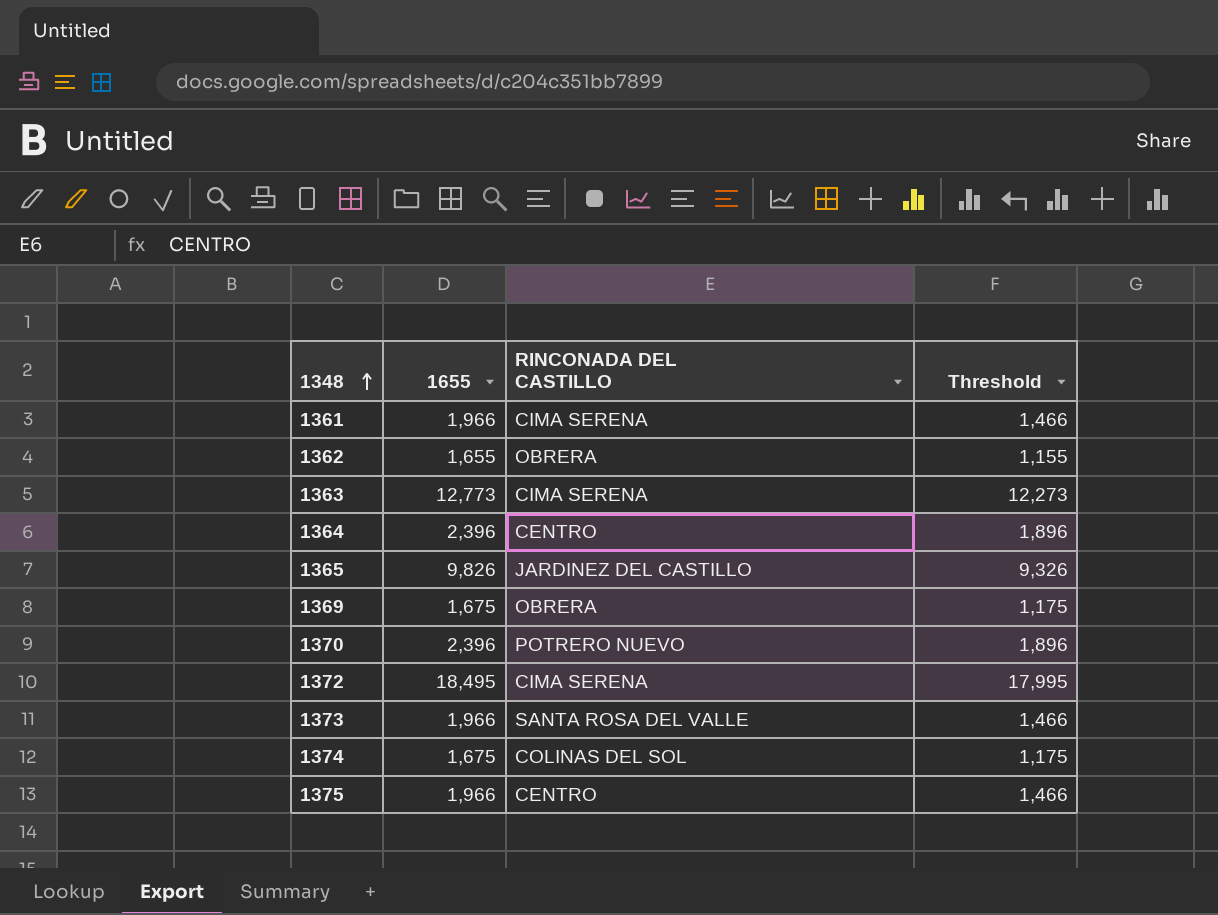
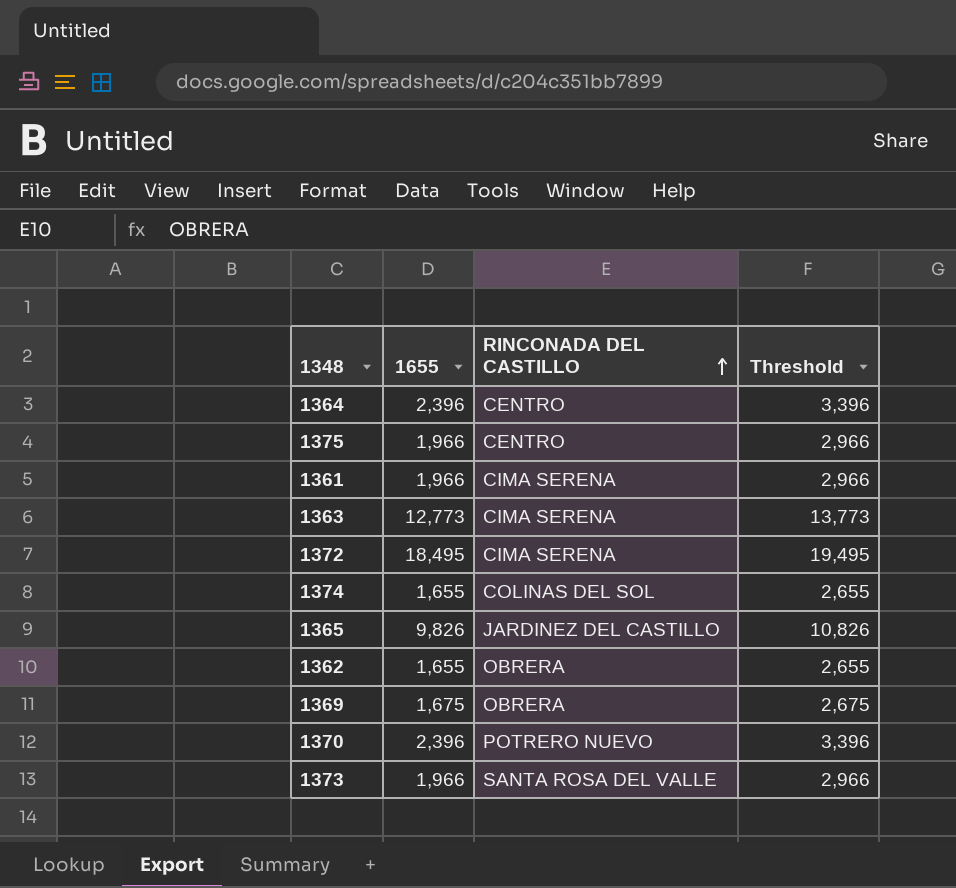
row order: 1348 ascending -> RINCONADA DEL CASTILLO ascending
column Threshold | formula: [1655] - 500 -> [1655] + 1000
1374 | 1655: 1,675 -> 1,655

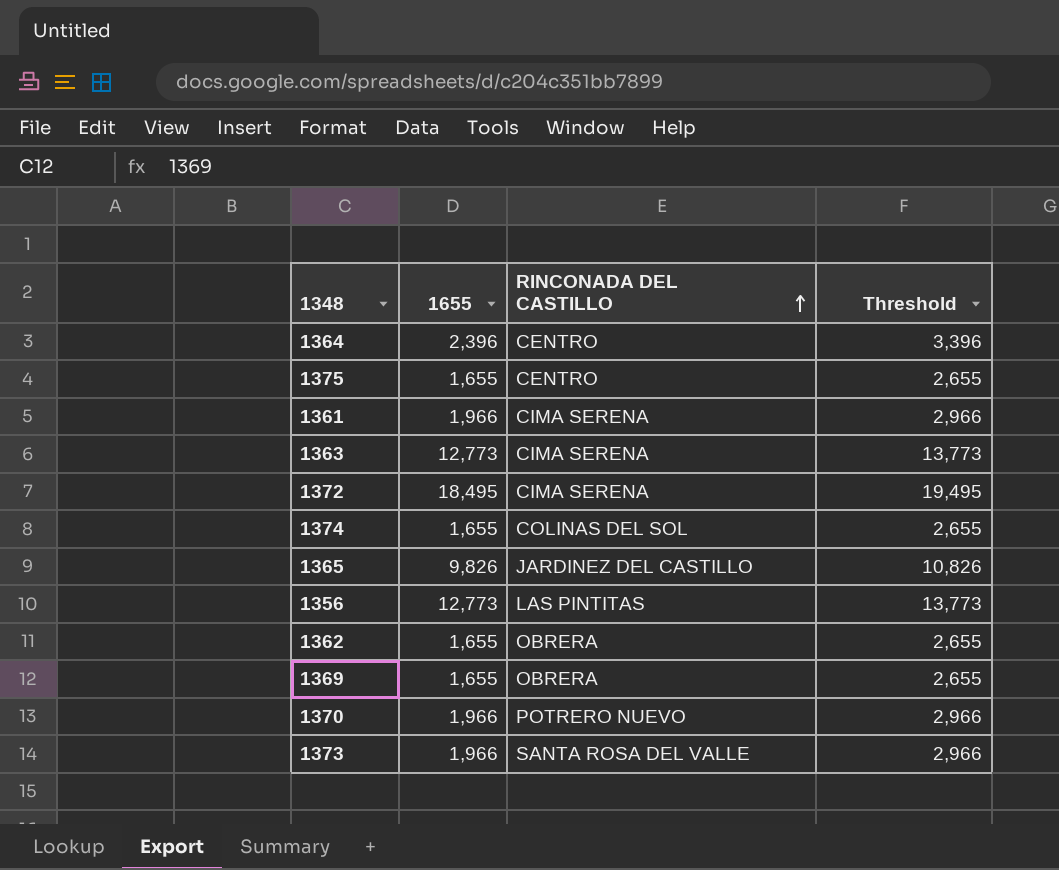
1375 | 1655: 1,966 -> 1,655
1375 | Threshold: 2,966 -> 2,655
row 1356: none -> 12,773 | LAS PINTITAS | 13,773
1369 | 1655: 1,675 -> 1,655
1369 | Threshold: 2,675 -> 2,655
1370 | 1655: 2,396 -> 1,966
1370 | Threshold: 3,396 -> 2,966

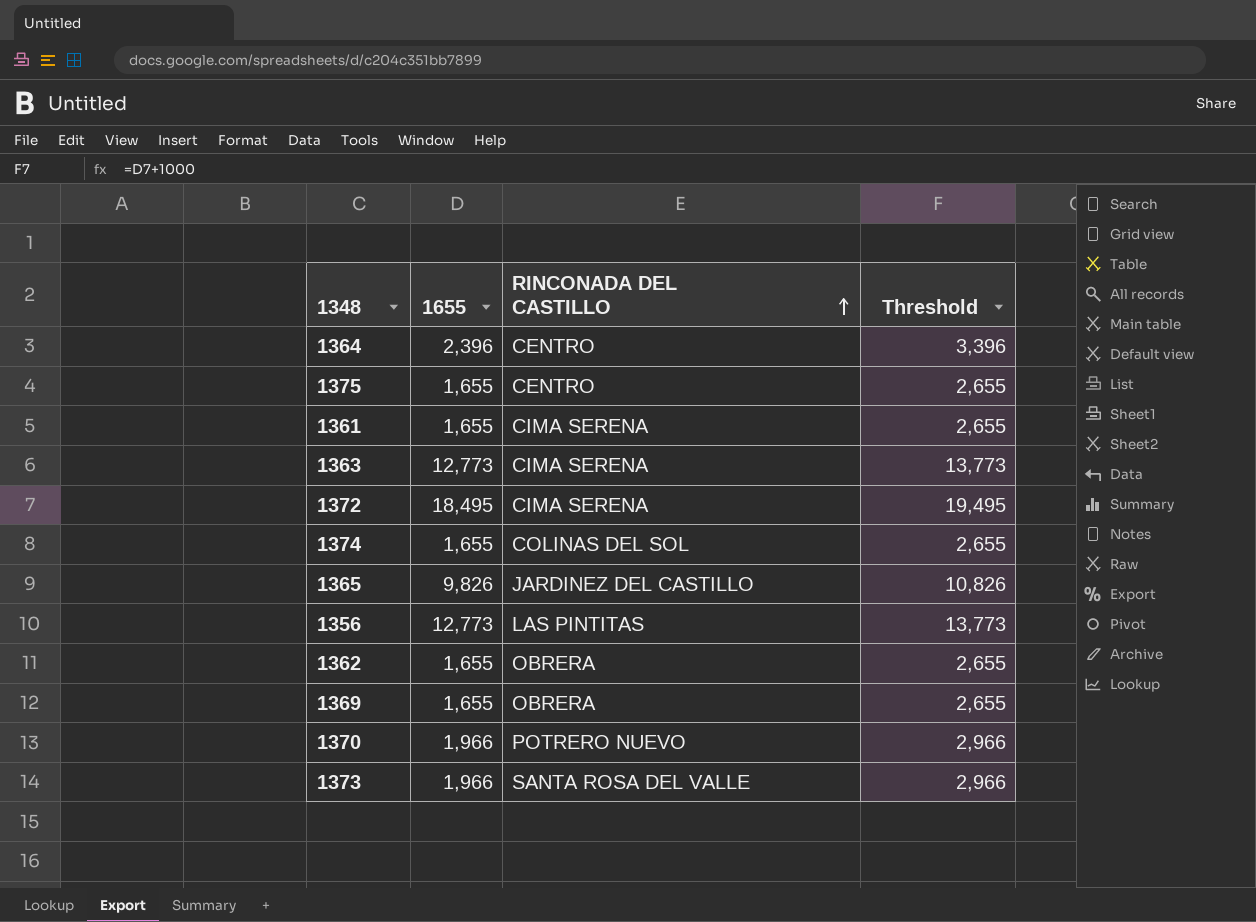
1361 | 1655: 1,966 -> 1,655
1361 | Threshold: 2,966 -> 2,655

